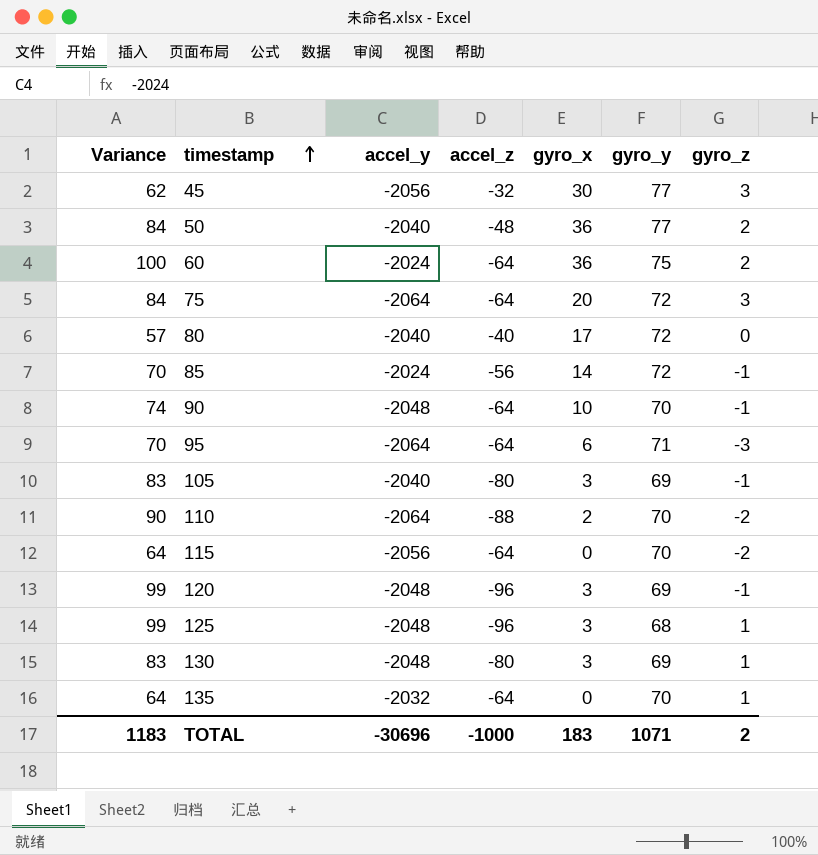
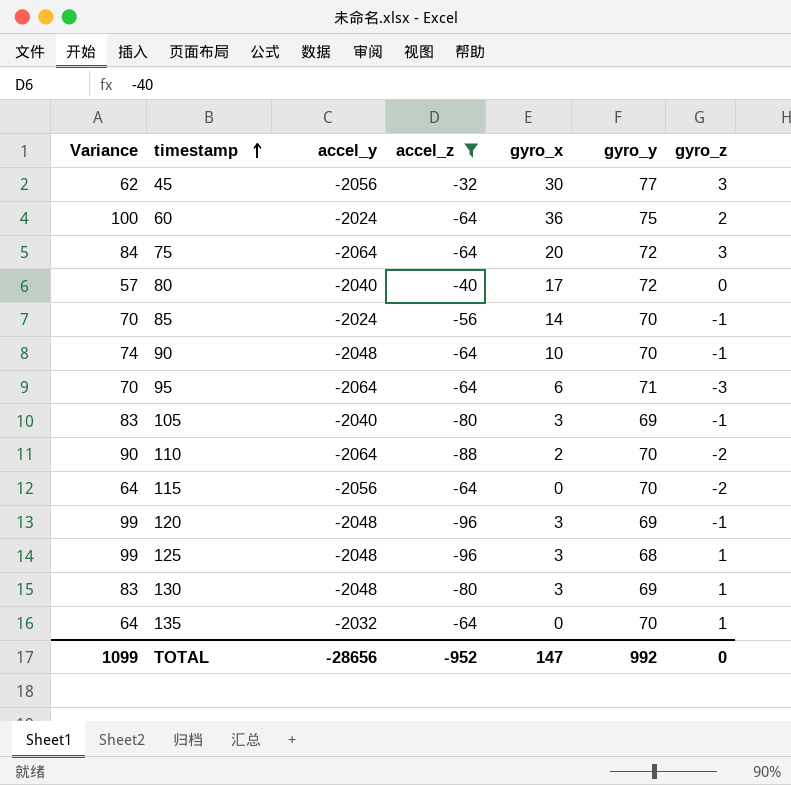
filter: none -> accel_z != -48
85 | gyro_y: 72 -> 70
TOTAL | Variance: 1183 -> 1099
TOTAL | accel_y: -30696 -> -28656
TOTAL | accel_z: -1000 -> -952
TOTAL | gyro_x: 183 -> 147
TOTAL | gyro_y: 1071 -> 992
TOTAL | gyro_z: 2 -> 0

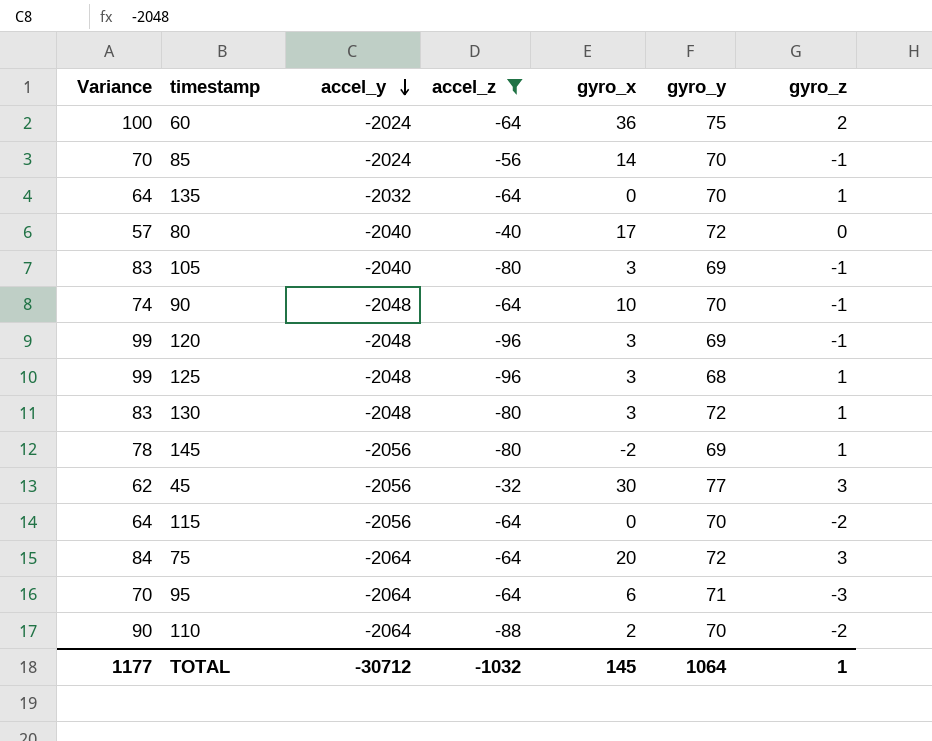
row order: timestamp ascending -> accel_y descending
130 | gyro_y: 69 -> 72
row 145: none -> 78 | -2056 | -80 | -2 | 69 | 1
TOTAL | Variance: 1099 -> 1177
TOTAL | accel_y: -28656 -> -30712
TOTAL | accel_z: -952 -> -1032
TOTAL | gyro_x: 147 -> 145
TOTAL | gyro_y: 992 -> 1064
TOTAL | gyro_z: 0 -> 1

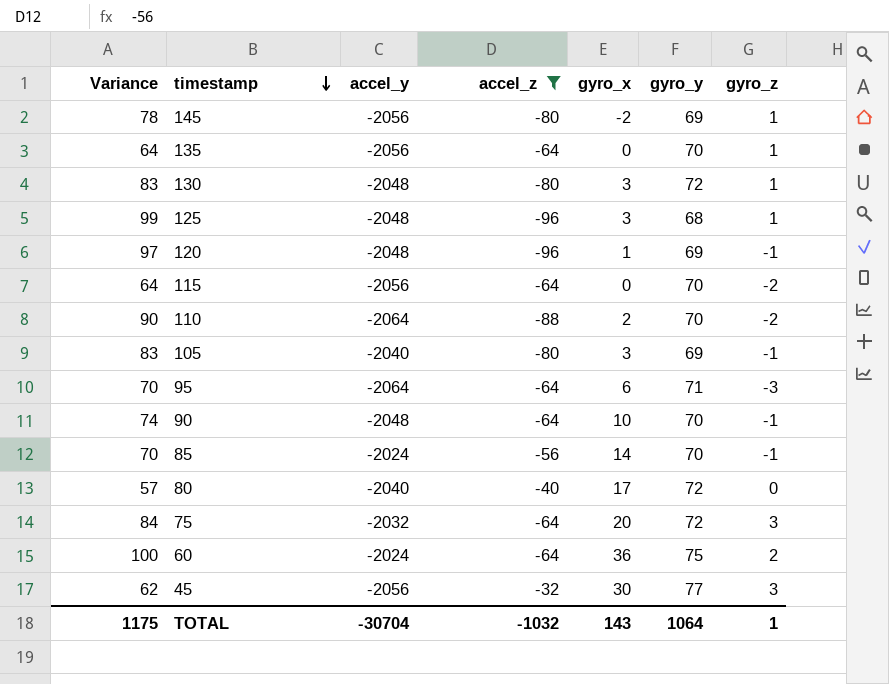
row order: accel_y descending -> timestamp descending
135 | accel_y: -2032 -> -2056
120 | Variance: 99 -> 97
120 | gyro_x: 3 -> 1
75 | accel_y: -2064 -> -2032
TOTAL | Variance: 1177 -> 1175
TOTAL | accel_y: -30712 -> -30704
TOTAL | gyro_x: 145 -> 143

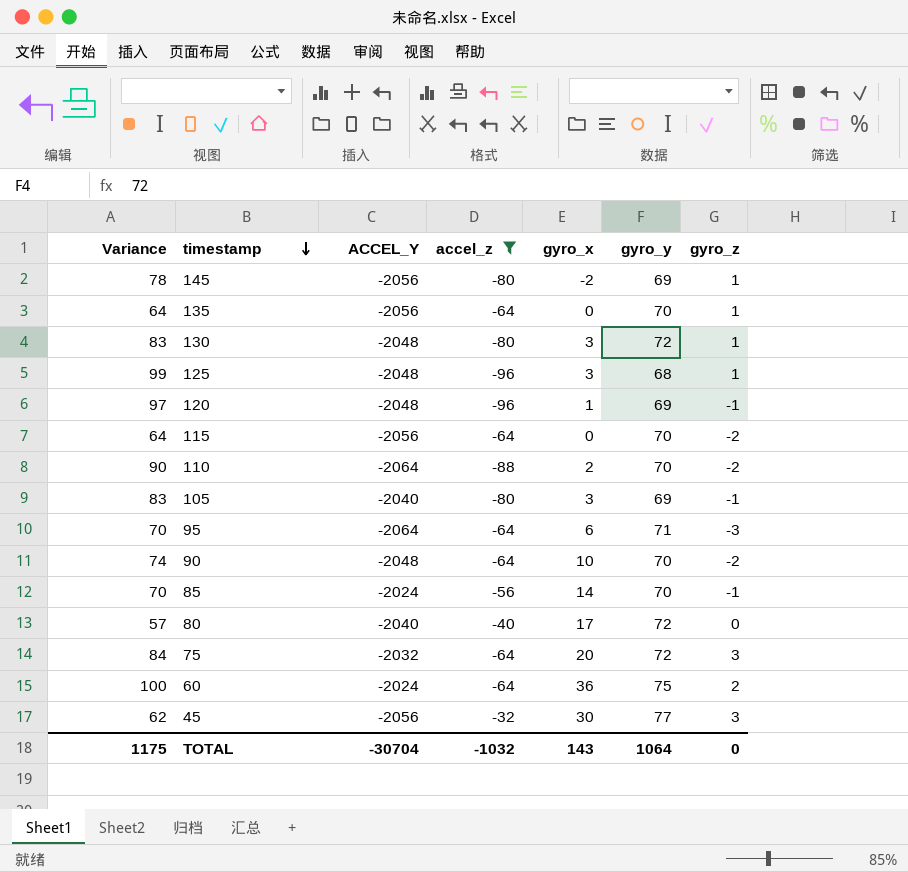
column name: accel_y -> ACCEL_Y
90 | gyro_z: -1 -> -2
TOTAL | gyro_z: 1 -> 0

